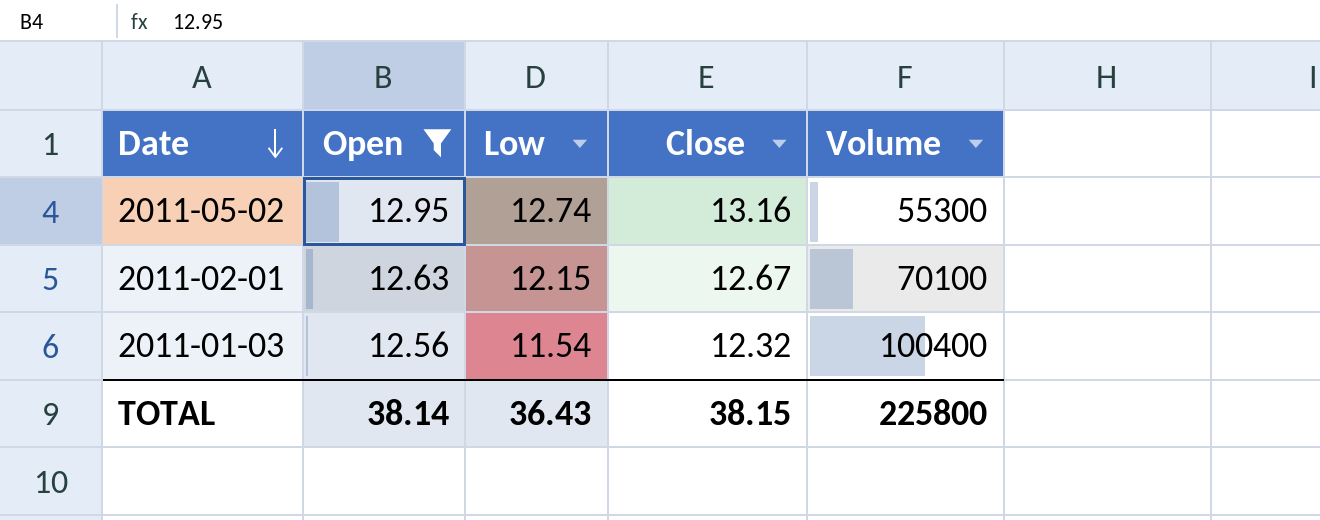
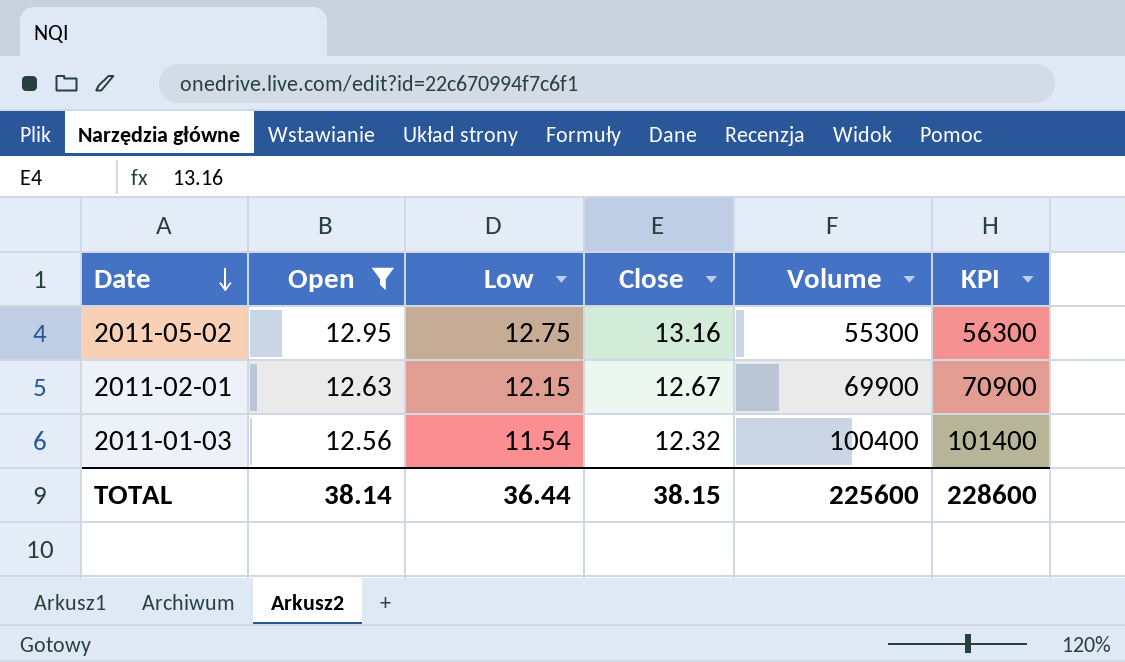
column KPI | formula: none -> [Volume] + 1000
2011-05-02 | Low: 12.74 -> 12.75
2011-02-01 | Volume: 70100 -> 69900
TOTAL | Low: 36.43 -> 36.44
TOTAL | Volume: 225800 -> 225600

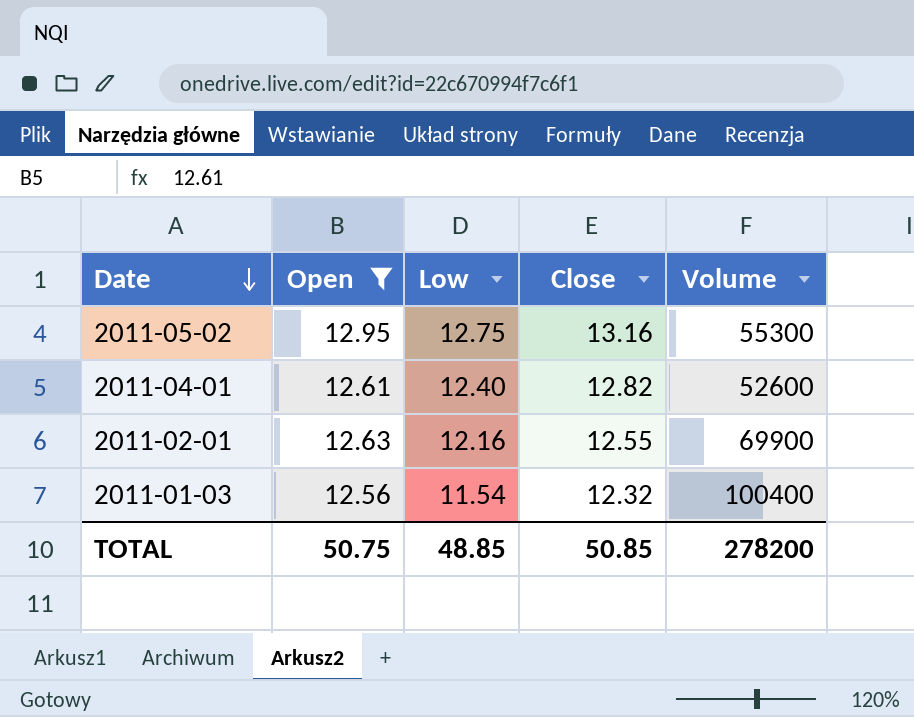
column KPI | formula: [Volume] + 1000 -> none
row 2011-04-01: none -> 12.61 | 12.40 | 12.82 | 52600
2011-02-01 | Low: 12.15 -> 12.16
2011-02-01 | Close: 12.67 -> 12.55
TOTAL | Open: 38.14 -> 50.75
TOTAL | Low: 36.44 -> 48.85
TOTAL | Close: 38.15 -> 50.85
TOTAL | Volume: 225600 -> 278200

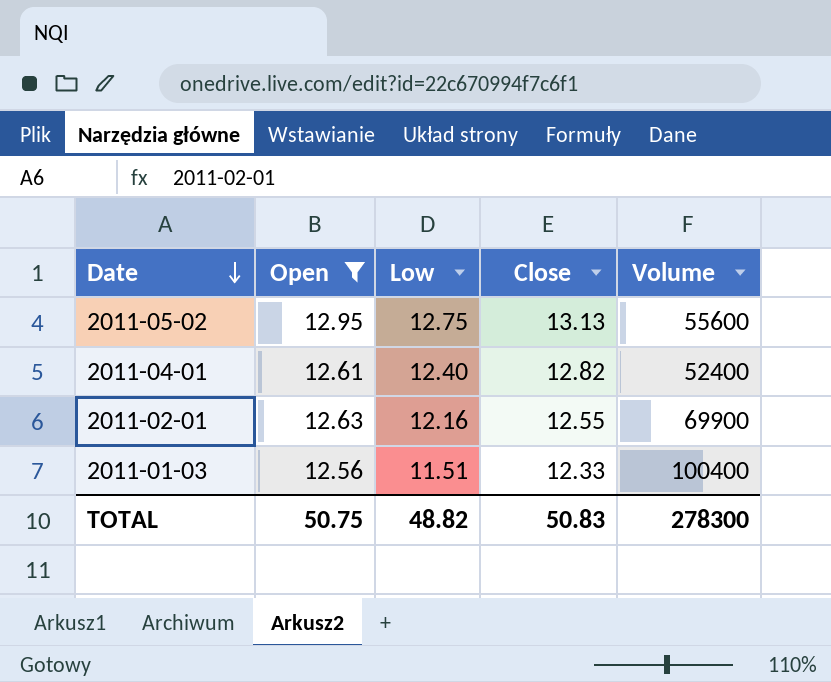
2011-05-02 | Close: 13.16 -> 13.13
2011-05-02 | Volume: 55300 -> 55600
2011-04-01 | Volume: 52600 -> 52400
2011-01-03 | Low: 11.54 -> 11.51
2011-01-03 | Close: 12.32 -> 12.33
TOTAL | Low: 48.85 -> 48.82
TOTAL | Close: 50.85 -> 50.83
TOTAL | Volume: 278200 -> 278300

